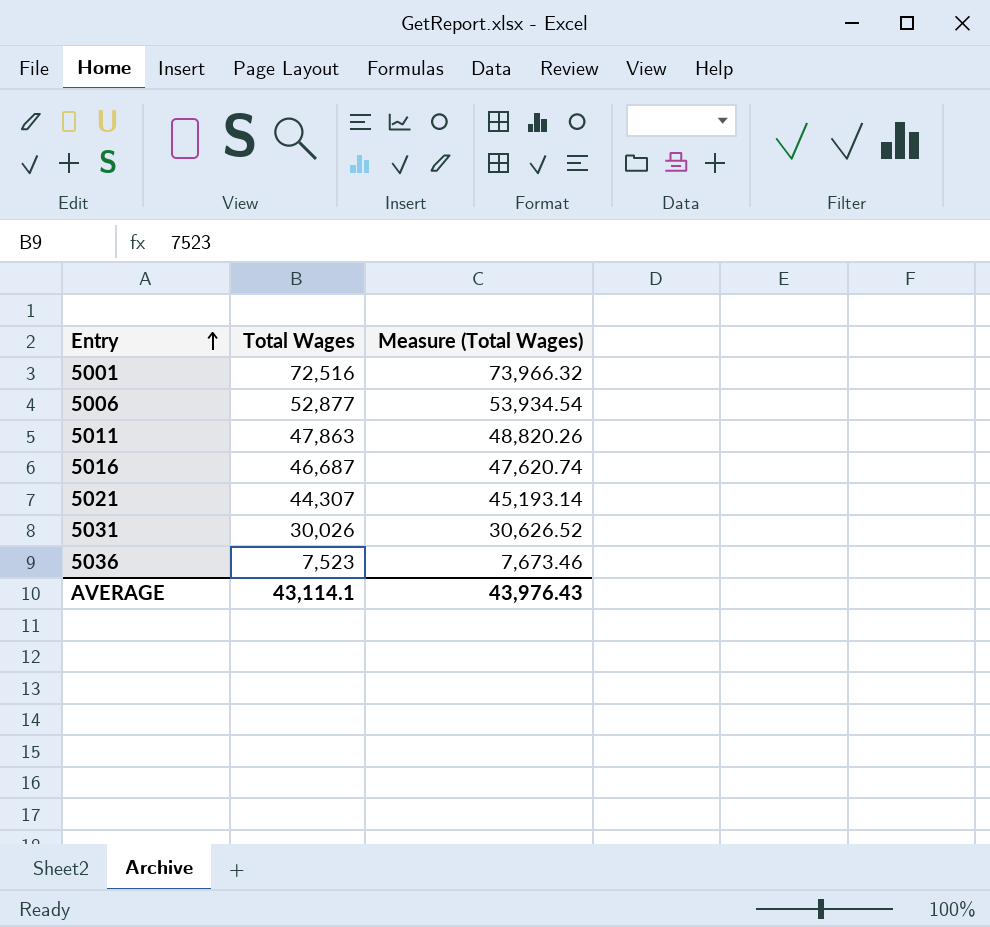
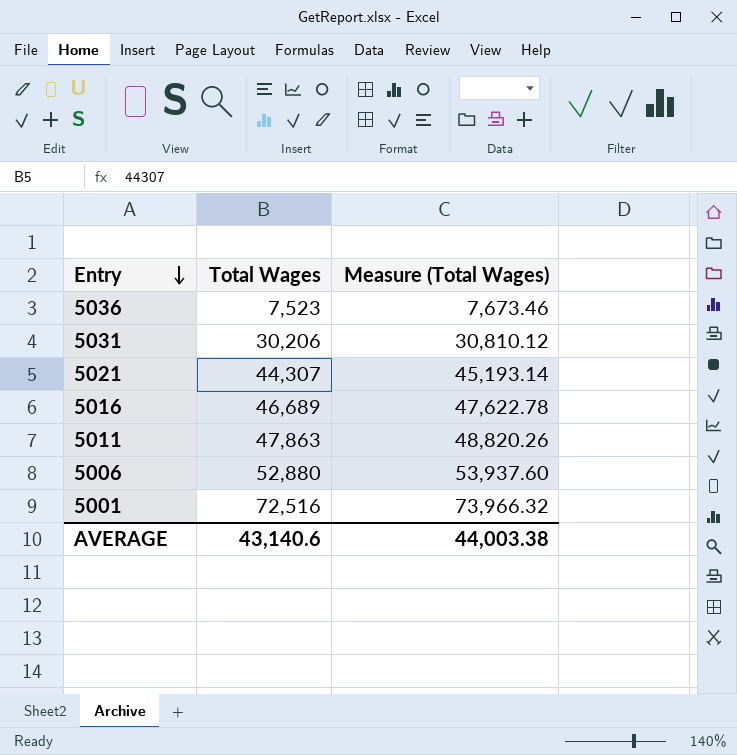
row order: Entry ascending -> Entry descending
5031 | Total Wages: 30,026 -> 30,206
5031 | Measure (Total Wages): 30,626.52 -> 30,810.12
5016 | Total Wages: 46,687 -> 46,689
5016 | Measure (Total Wages): 47,620.74 -> 47,622.78
5006 | Total Wages: 52,877 -> 52,880
5006 | Measure (Total Wages): 53,934.54 -> 53,937.60
AVERAGE | Total Wages: 43,114.1 -> 43,140.6
AVERAGE | Measure (Total Wages): 43,976.43 -> 44,003.38

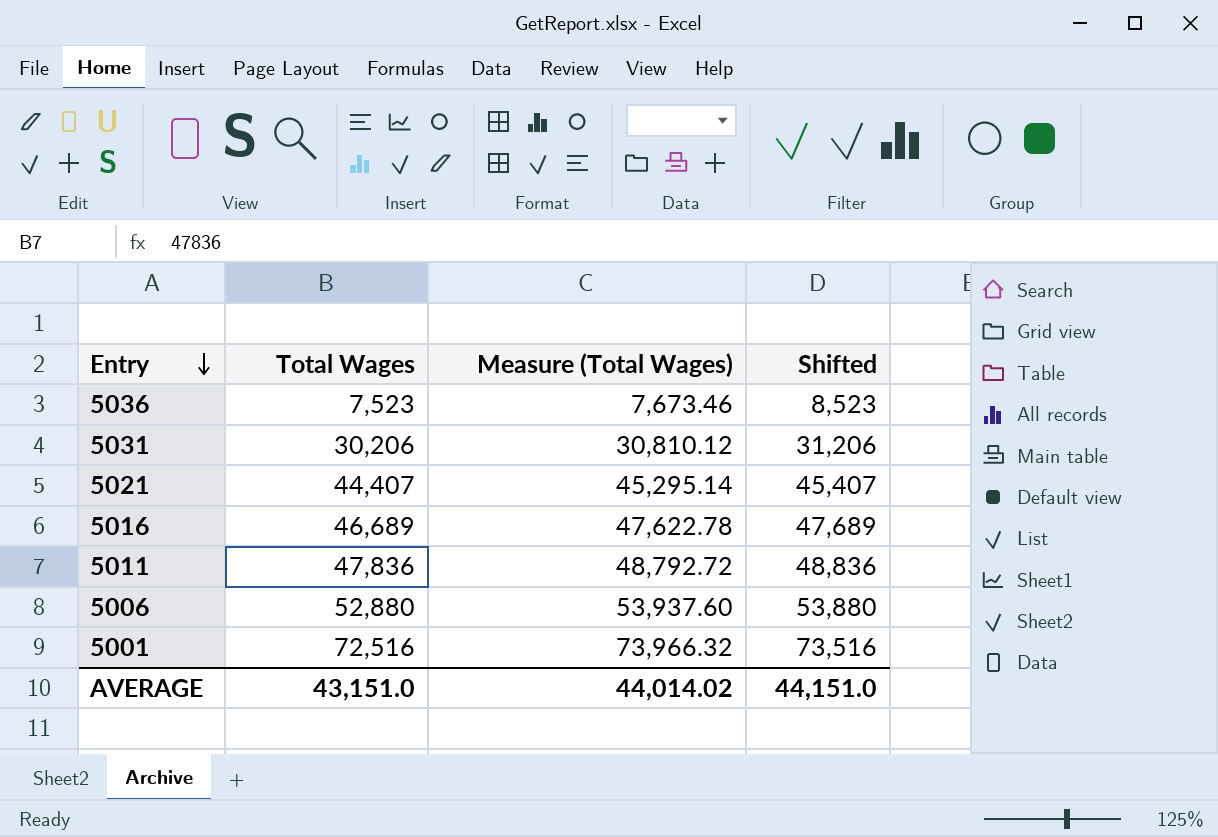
column Shifted | formula: none -> [Total Wages] + 1000
5021 | Total Wages: 44,307 -> 44,407
5021 | Measure (Total Wages): 45,193.14 -> 45,295.14
5011 | Total Wages: 47,863 -> 47,836
5011 | Measure (Total Wages): 48,820.26 -> 48,792.72
AVERAGE | Total Wages: 43,140.6 -> 43,151.0
AVERAGE | Measure (Total Wages): 44,003.38 -> 44,014.02

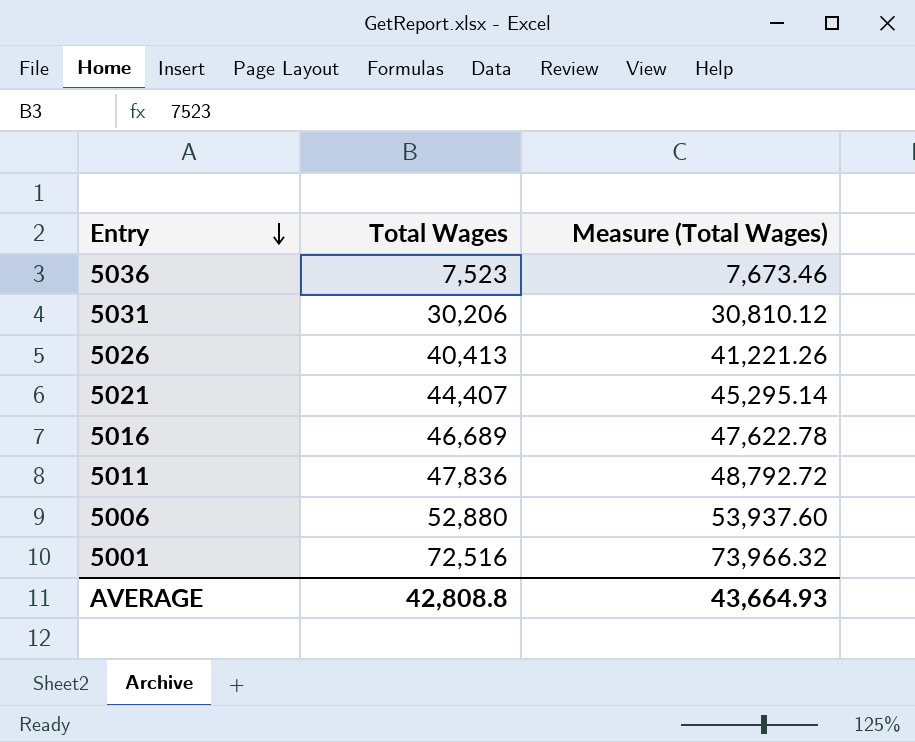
column Shifted | formula: [Total Wages] + 1000 -> none
row 5026: none -> 40,413 | 41,221.26
AVERAGE | Total Wages: 43,151.0 -> 42,808.8
AVERAGE | Measure (Total Wages): 44,014.02 -> 43,664.93

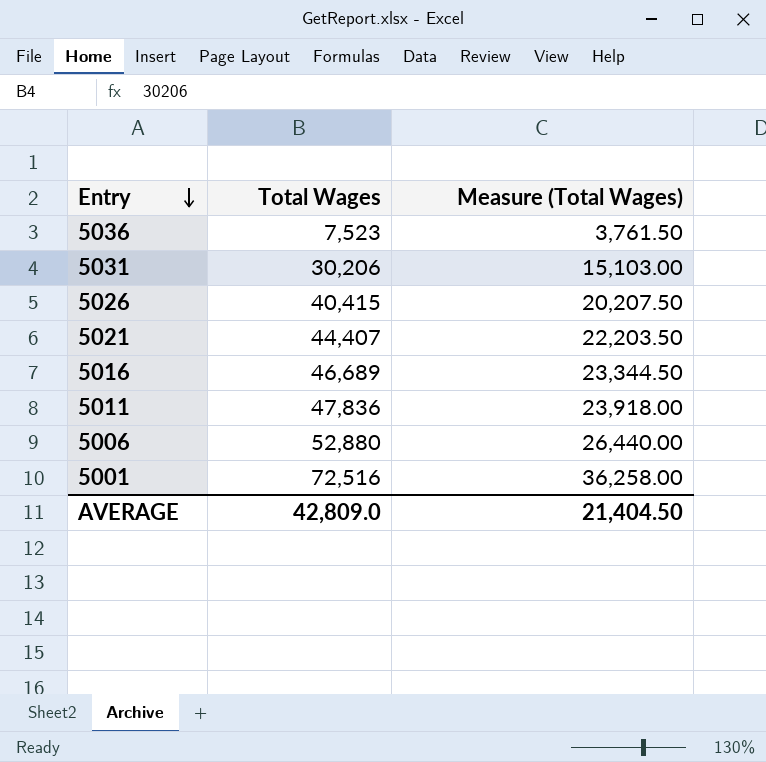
column Measure (Total Wages) | formula: [Total Wages] * 1.02 -> [Total Wages] * 0.5
5026 | Total Wages: 40,413 -> 40,415
AVERAGE | Total Wages: 42,808.8 -> 42,809.0
AVERAGE | Measure (Total Wages): 43,664.93 -> 21,404.50

